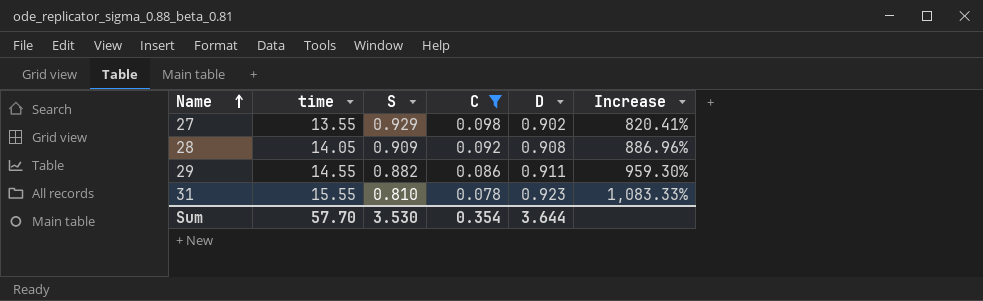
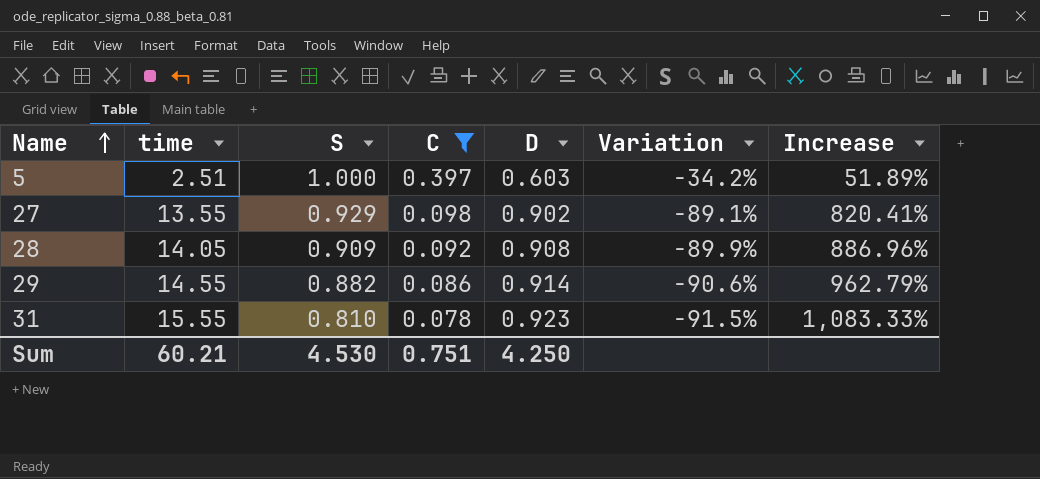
column Variation | formula: none -> ([C] - [D]) / [D]
row 5: none -> 2.51 | 1.000 | 0.397 | 0.603 | -34.2% | 51.89%
29 | D: 0.911 -> 0.914
29 | Increase: 959.30% -> 962.79%
Sum | time: 57.70 -> 60.21
Sum | S: 3.530 -> 4.530
Sum | C: 0.354 -> 0.751
Sum | D: 3.644 -> 4.250

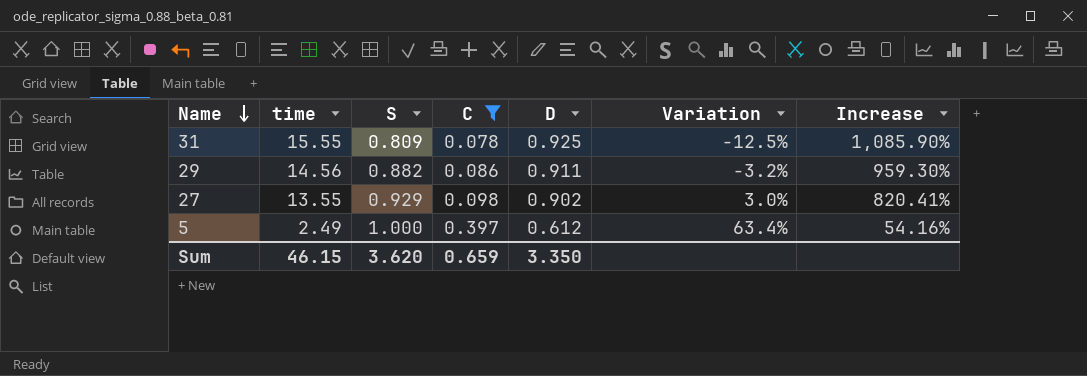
row order: Name ascending -> Name descending
column Variation | formula: ([C] - [D]) / [D] -> ([S] - [D]) / [D]
row 28: 14.05 | 0.909 | 0.092 | 0.908 | -89.9% | 886.96% -> none
31 | S: 0.810 -> 0.809
31 | D: 0.923 -> 0.925
31 | Increase: 1,083.33% -> 1,085.90%
29 | time: 14.55 -> 14.56
29 | D: 0.914 -> 0.911
29 | Increase: 962.79% -> 959.30%
5 | time: 2.51 -> 2.49
5 | D: 0.603 -> 0.612
5 | Increase: 51.89% -> 54.16%
Sum | time: 60.21 -> 46.15
Sum | S: 4.530 -> 3.620
Sum | C: 0.751 -> 0.659
Sum | D: 4.250 -> 3.350

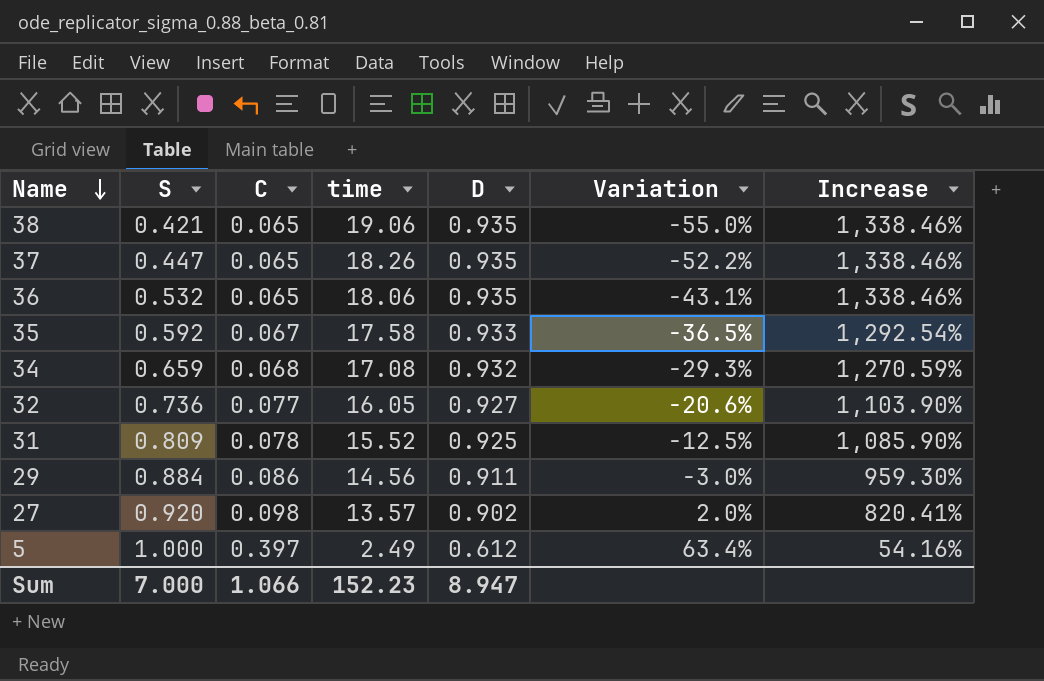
filter: C >= 0.078 -> none
column time | position: 2 -> 4
31 | time: 15.55 -> 15.52
29 | S: 0.882 -> 0.884
29 | Variation: -3.2% -> -3.0%
27 | S: 0.929 -> 0.920
27 | time: 13.55 -> 13.57
27 | Variation: 3.0% -> 2.0%
Sum | S: 3.620 -> 7.000
Sum | C: 0.659 -> 1.066
Sum | time: 46.15 -> 152.23
Sum | D: 3.350 -> 8.947

